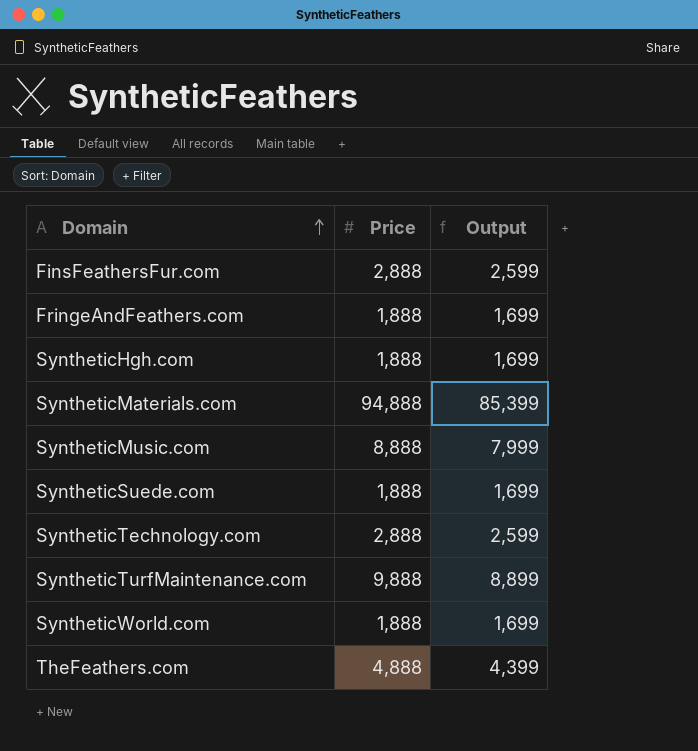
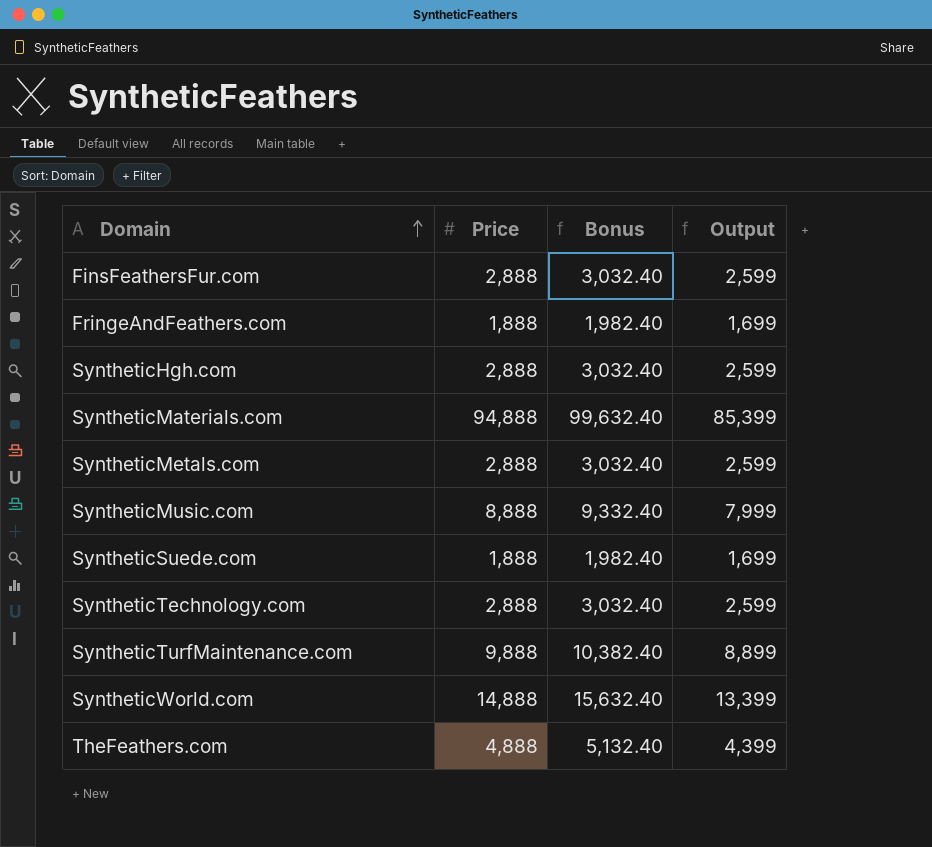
column Bonus | formula: none -> [Price] * 1.05
SyntheticHgh.com | Price: 1,888 -> 2,888
SyntheticHgh.com | Output: 1,699 -> 2,599
row SyntheticMetals.com: none -> 2,888 | 3,032.40 | 2,599
SyntheticWorld.com | Price: 1,888 -> 14,888
SyntheticWorld.com | Output: 1,699 -> 13,399

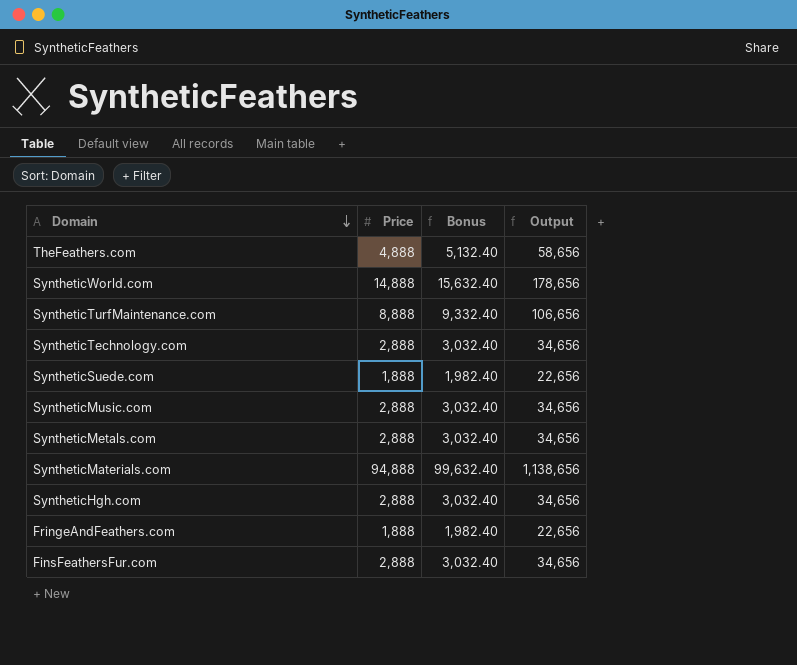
row order: Domain ascending -> Domain descending
column Output | formula: [Price] * 0.9 -> [Price] * 12
SyntheticTurfMaintenance.com | Price: 9,888 -> 8,888
SyntheticTurfMaintenance.com | Bonus: 10,382.40 -> 9,332.40
SyntheticMusic.com | Price: 8,888 -> 2,888
SyntheticMusic.com | Bonus: 9,332.40 -> 3,032.40

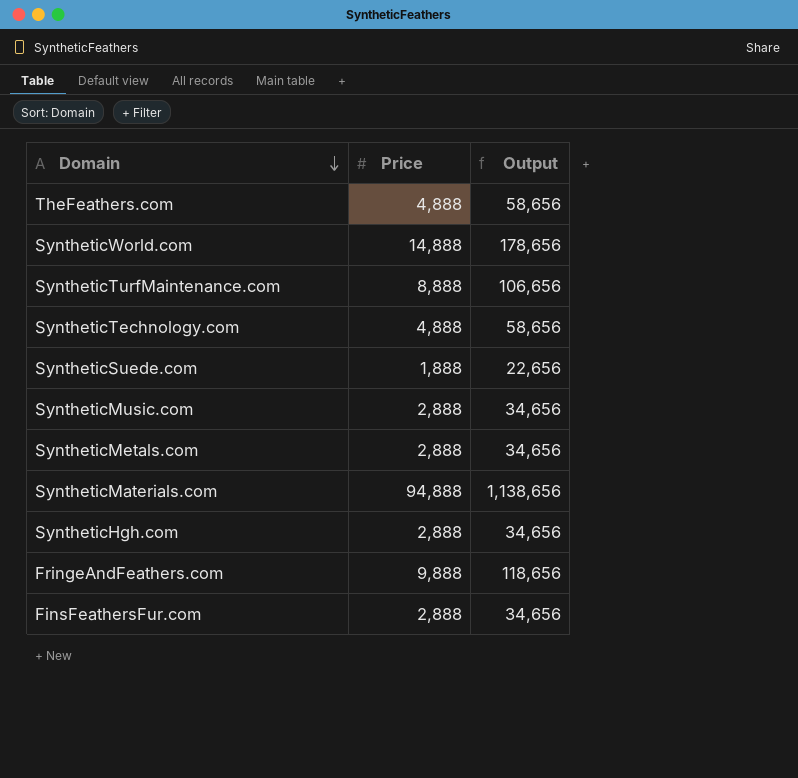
column Bonus | formula: [Price] * 1.05 -> none
SyntheticTechnology.com | Price: 2,888 -> 4,888
SyntheticTechnology.com | Output: 34,656 -> 58,656
FringeAndFeathers.com | Price: 1,888 -> 9,888
FringeAndFeathers.com | Output: 22,656 -> 118,656

